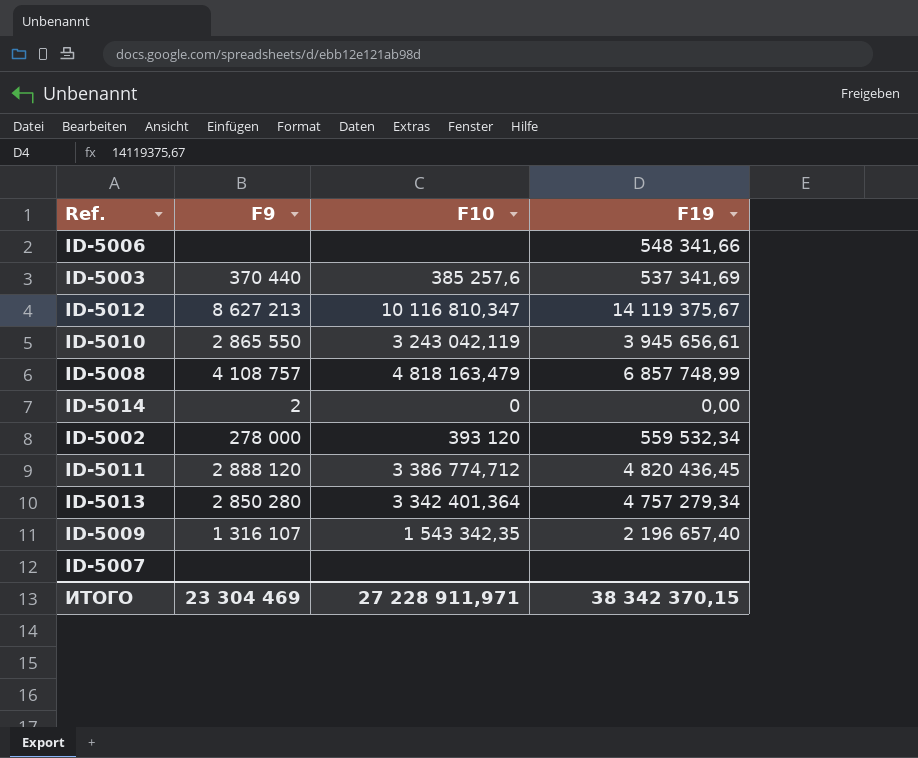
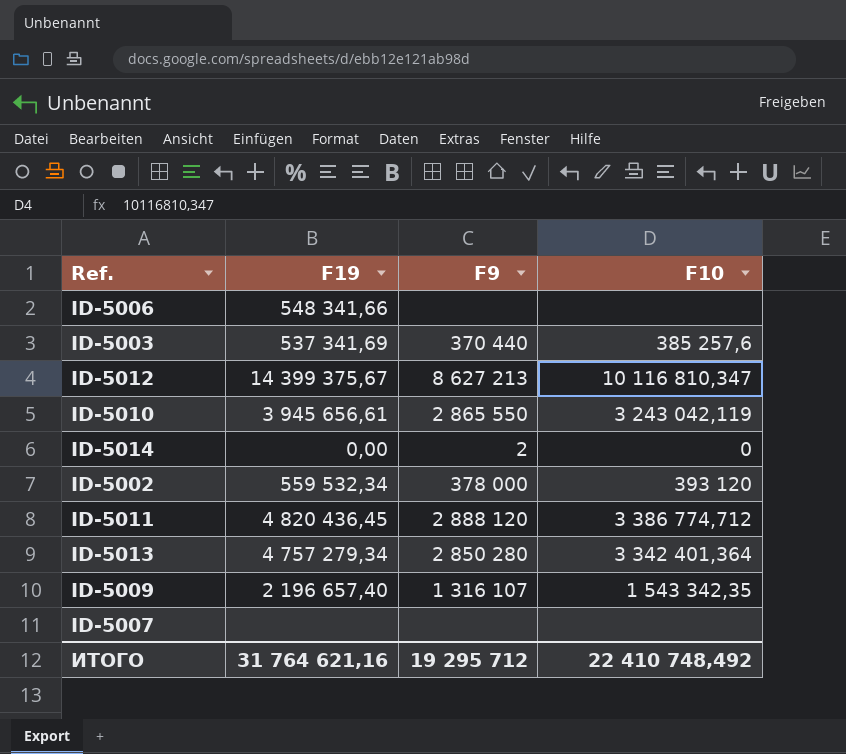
column F19 | position: 4 -> 2
row ID-5008: 4 108 757 | 4 818 163,479 | 6 857 748,99 -> none
ID-5012 | F19: 14 119 375,67 -> 14 399 375,67
ID-5002 | F9: 278 000 -> 378 000
ИТОГО | F19: 38 342 370,15 -> 31 764 621,16
ИТОГО | F9: 23 304 469 -> 19 295 712
ИТОГО | F10: 27 228 911,971 -> 22 410 748,492

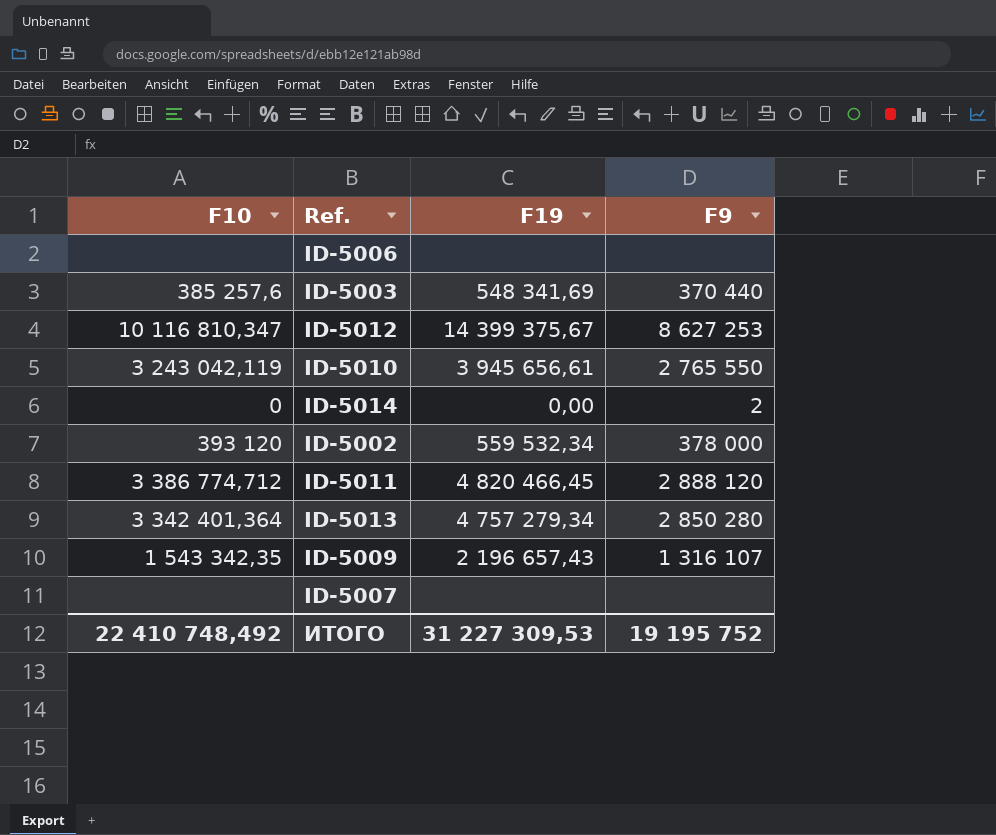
column F10 | position: 4 -> 1
ID-5006 | F19: 548 341,66 -> none
ID-5003 | F19: 537 341,69 -> 548 341,69
ID-5012 | F9: 8 627 213 -> 8 627 253
ID-5010 | F9: 2 865 550 -> 2 765 550
ID-5011 | F19: 4 820 436,45 -> 4 820 466,45
ID-5009 | F19: 2 196 657,40 -> 2 196 657,43
ИТОГО | F19: 31 764 621,16 -> 31 227 309,53
ИТОГО | F9: 19 295 712 -> 19 195 752

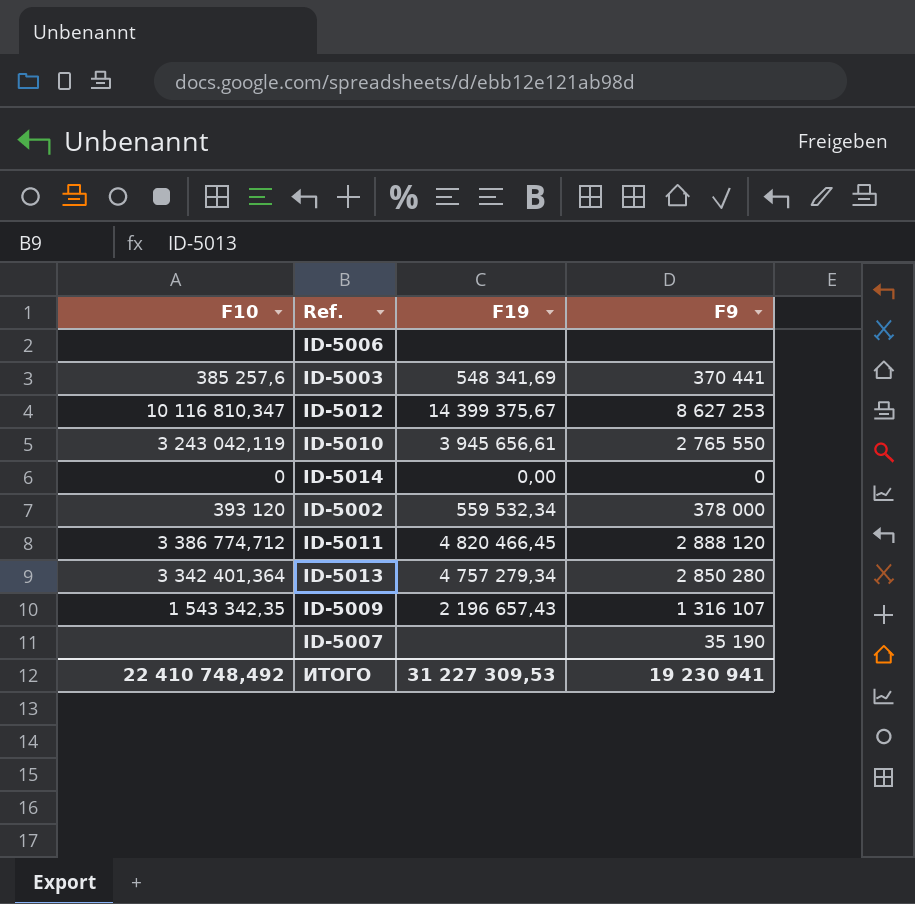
ID-5003 | F9: 370 440 -> 370 441
ID-5014 | F9: 2 -> 0
ID-5007 | F9: none -> 35 190
ИТОГО | F9: 19 195 752 -> 19 230 941

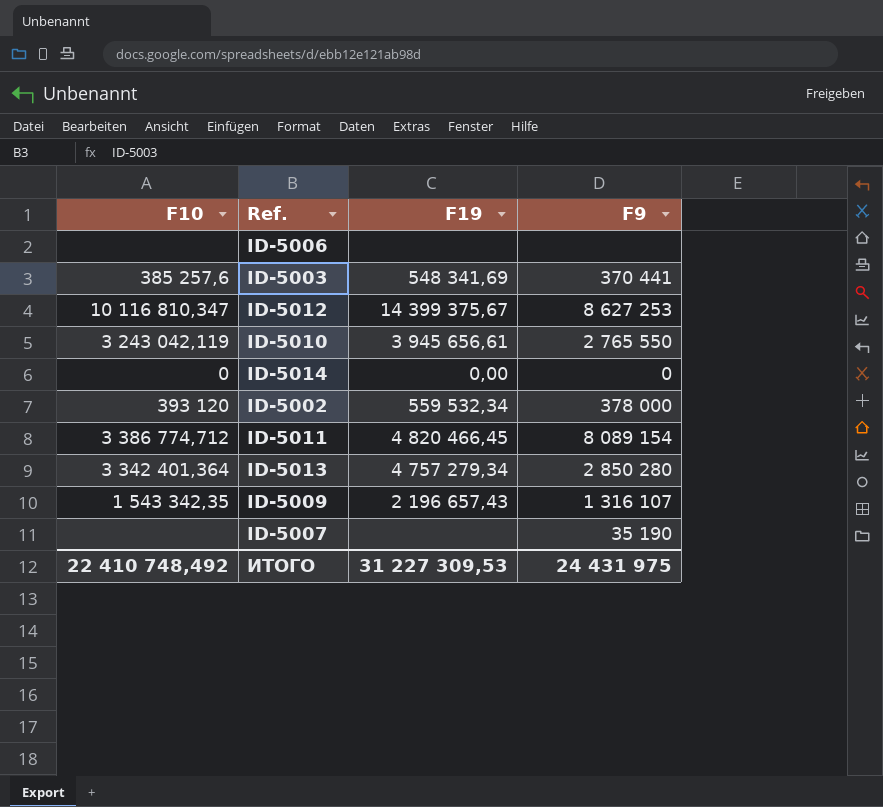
ID-5011 | F9: 2 888 120 -> 8 089 154
ИТОГО | F9: 19 230 941 -> 24 431 975

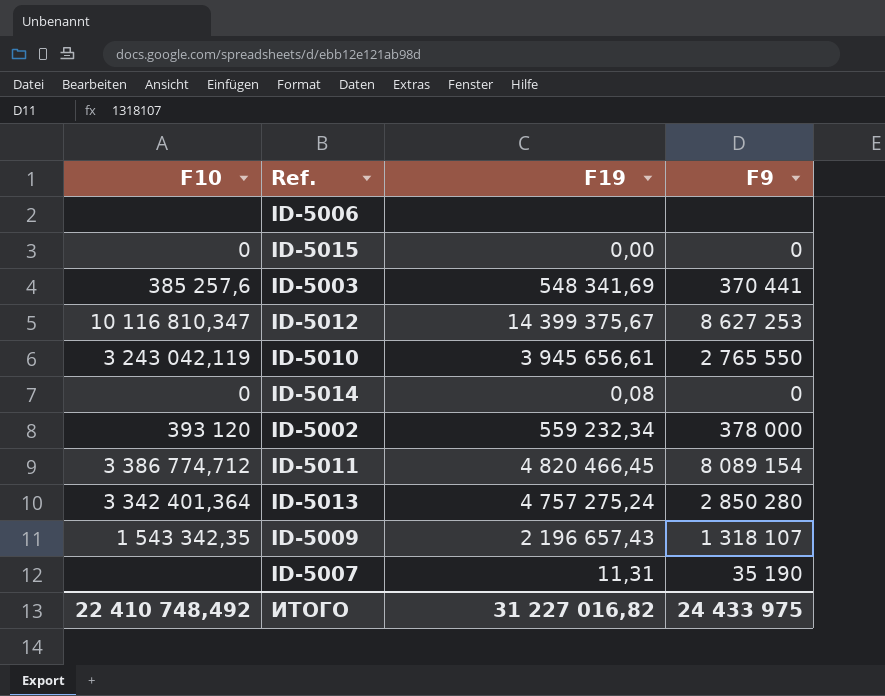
row ID-5015: none -> 0 | 0,00 | 0
ID-5014 | F19: 0,00 -> 0,08
ID-5002 | F19: 559 532,34 -> 559 232,34
ID-5013 | F19: 4 757 279,34 -> 4 757 275,24
ID-5009 | F9: 1 316 107 -> 1 318 107
ID-5007 | F19: none -> 11,31
ИТОГО | F19: 31 227 309,53 -> 31 227 016,82
ИТОГО | F9: 24 431 975 -> 24 433 975

